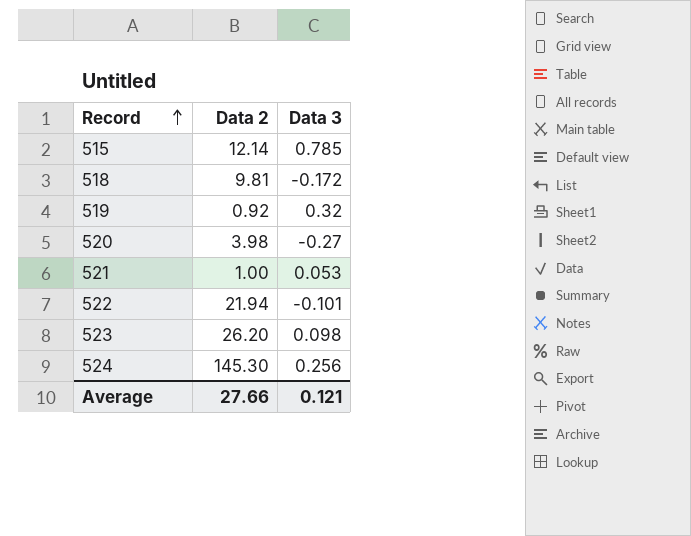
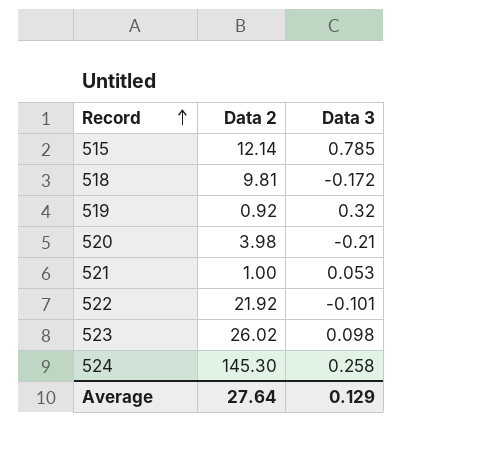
520 | Data 3: -0.27 -> -0.21
522 | Data 2: 21.94 -> 21.92
523 | Data 2: 26.20 -> 26.02
524 | Data 3: 0.256 -> 0.258
Average | Data 2: 27.66 -> 27.64
Average | Data 3: 0.121 -> 0.129

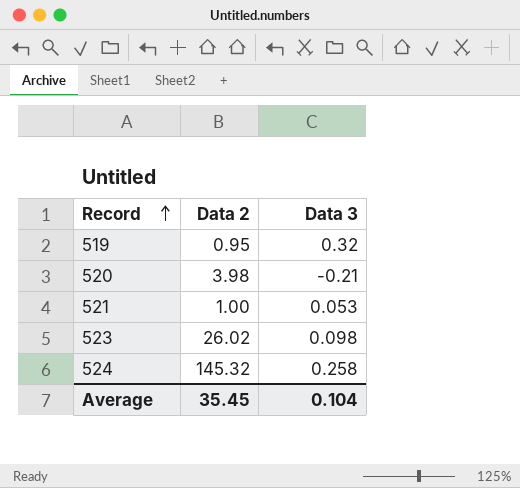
row 515: 12.14 | 0.785 -> none
row 518: 9.81 | -0.172 -> none
row 522: 21.92 | -0.101 -> none
519 | Data 2: 0.92 -> 0.95
524 | Data 2: 145.30 -> 145.32
Average | Data 2: 27.64 -> 35.45
Average | Data 3: 0.129 -> 0.104

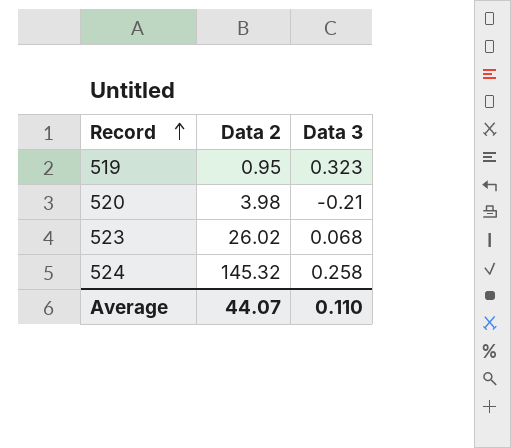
row 521: 1.00 | 0.053 -> none
519 | Data 3: 0.32 -> 0.323
523 | Data 3: 0.098 -> 0.068
Average | Data 2: 35.45 -> 44.07
Average | Data 3: 0.104 -> 0.110

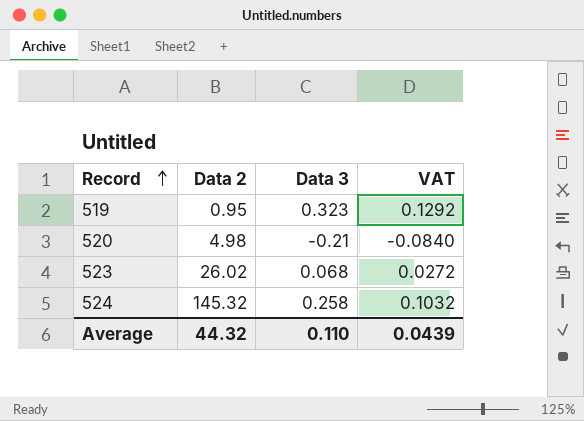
column VAT | formula: none -> [Data 3] * 0.4
520 | Data 2: 3.98 -> 4.98
Average | Data 2: 44.07 -> 44.32

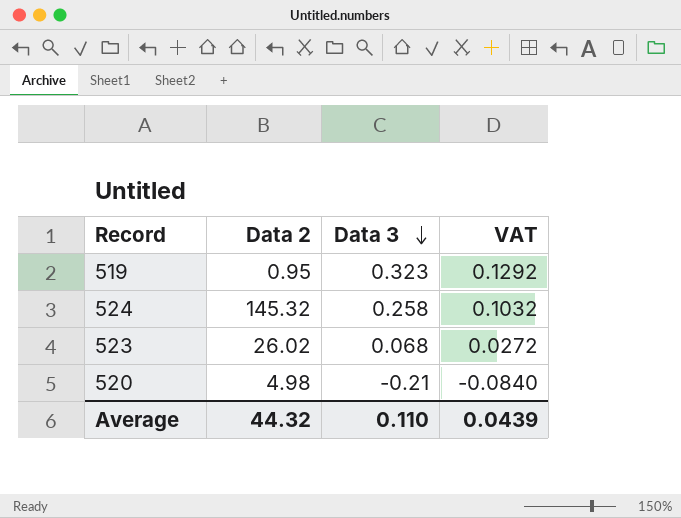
row order: Record ascending -> Data 3 descending

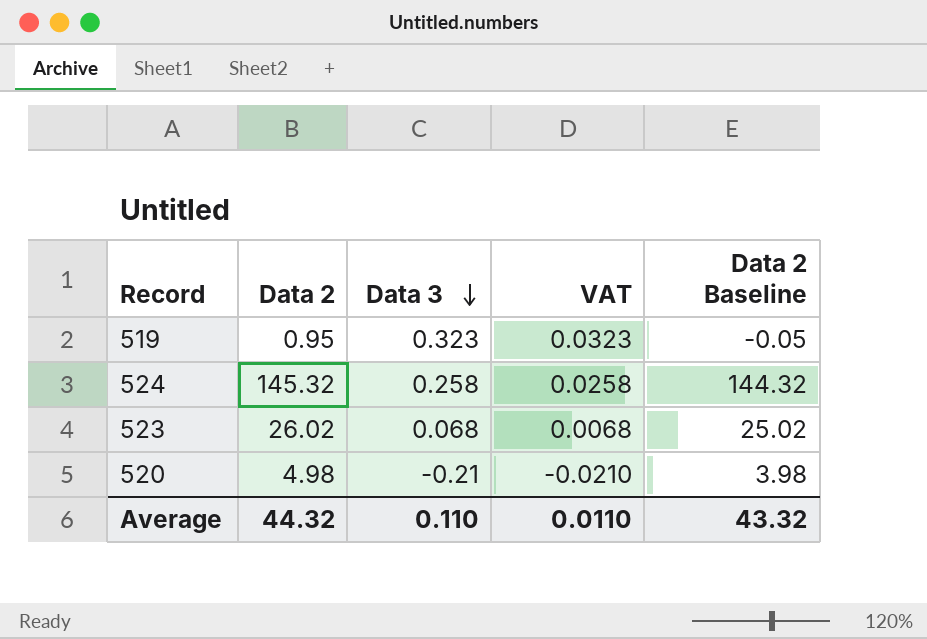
column VAT | formula: [Data 3] * 0.4 -> [Data 3] * 0.1
column Data 2 Baseline | formula: none -> [Data 2] - 1
Average | VAT: 0.0439 -> 0.0110

